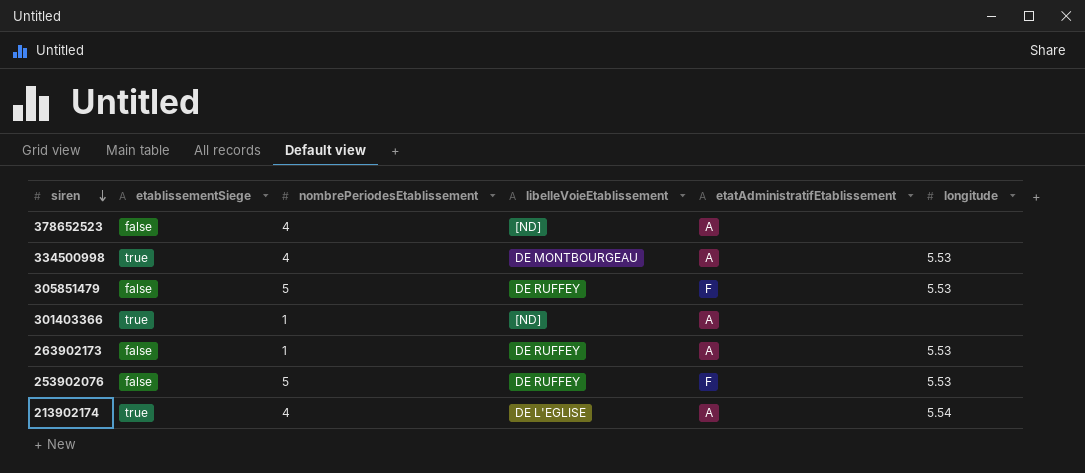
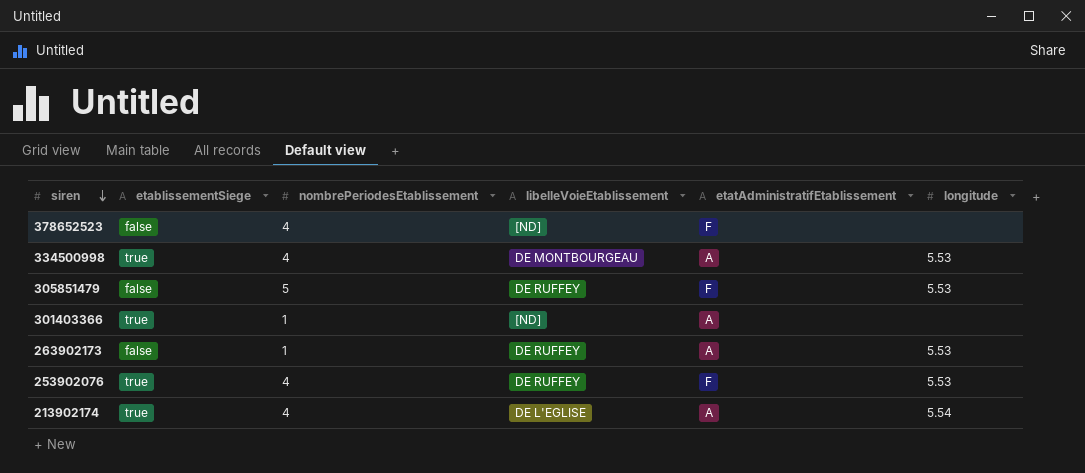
378652523 | etatAdministratifEtablissement: A -> F
253902076 | etablissementSiege: false -> true
253902076 | nombrePeriodesEtablissement: 5 -> 4

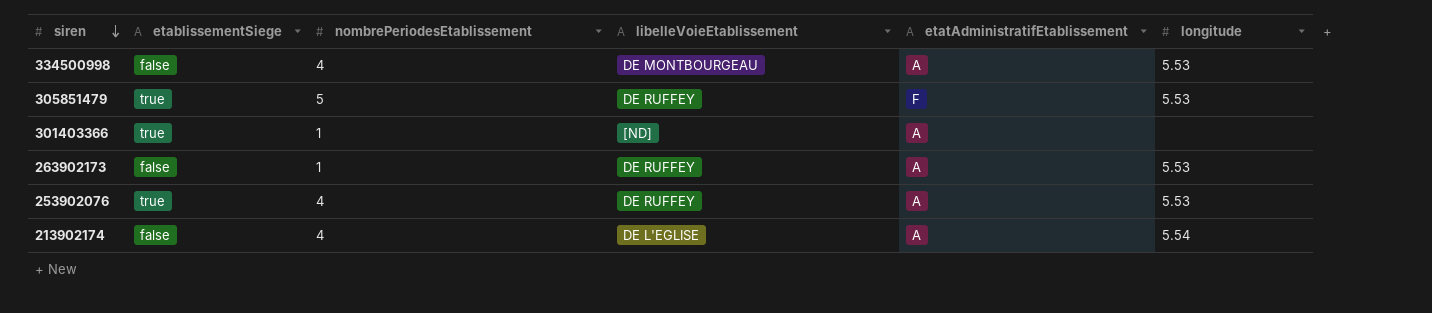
row 378652523: false | 4 | [ND] | F | none -> none
334500998 | etablissementSiege: true -> false
305851479 | etablissementSiege: false -> true
253902076 | etatAdministratifEtablissement: F -> A
213902174 | etablissementSiege: true -> false

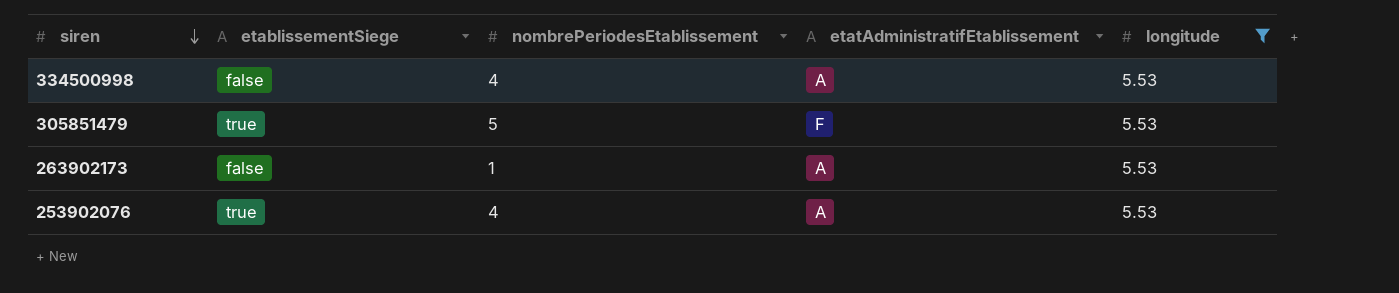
filter: none -> longitude = 5.53
column libelleVoieEtablissement | position: 4 -> none

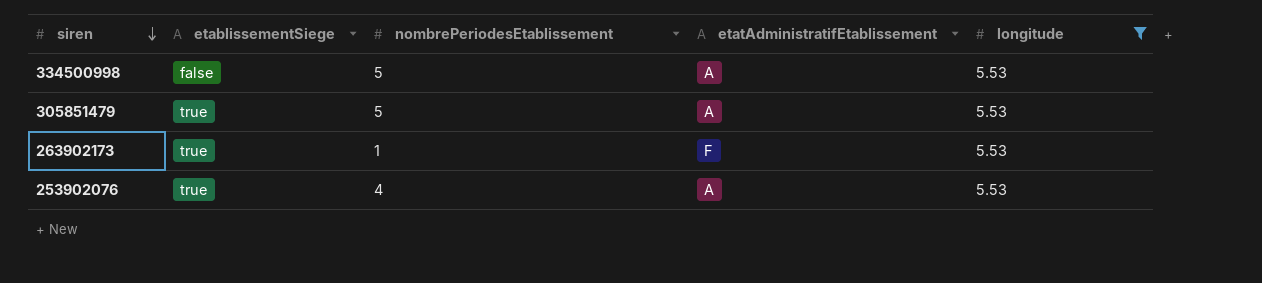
334500998 | nombrePeriodesEtablissement: 4 -> 5
305851479 | etatAdministratifEtablissement: F -> A
263902173 | etablissementSiege: false -> true
263902173 | etatAdministratifEtablissement: A -> F

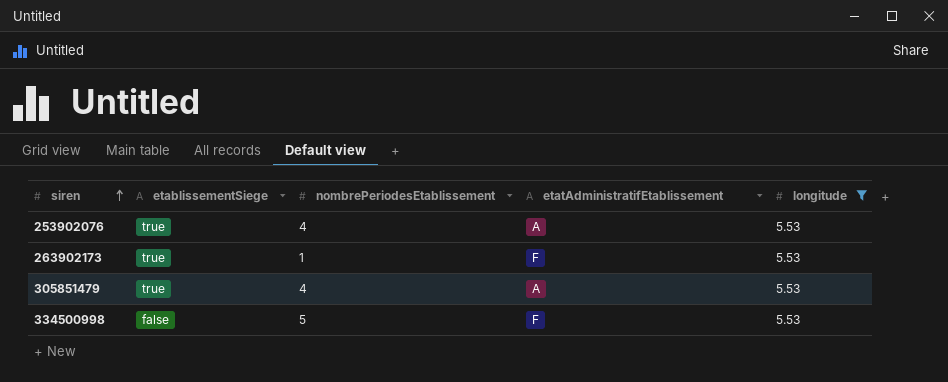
row order: siren descending -> siren ascending
305851479 | nombrePeriodesEtablissement: 5 -> 4
334500998 | etatAdministratifEtablissement: A -> F

